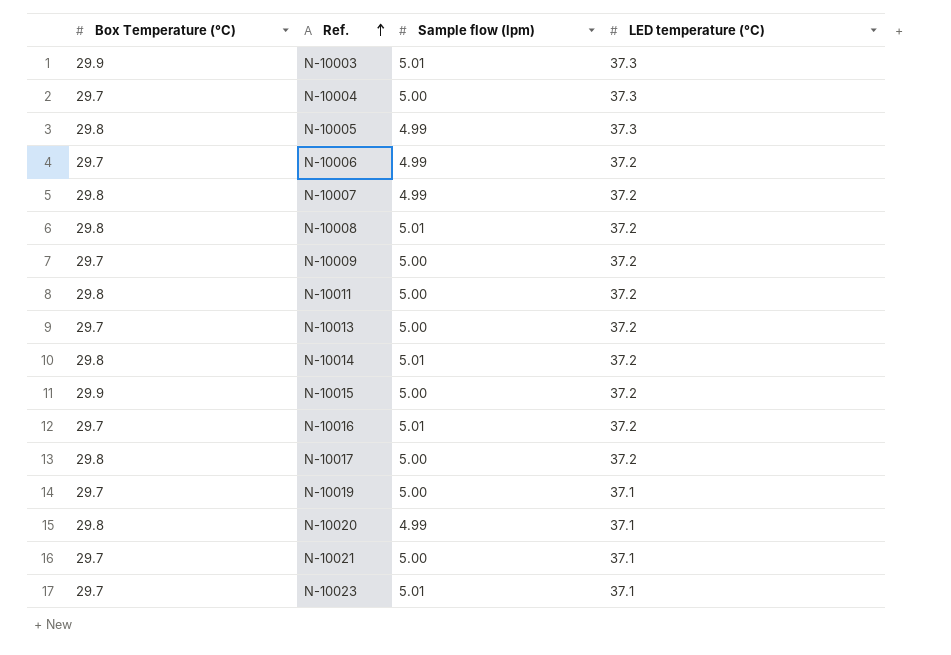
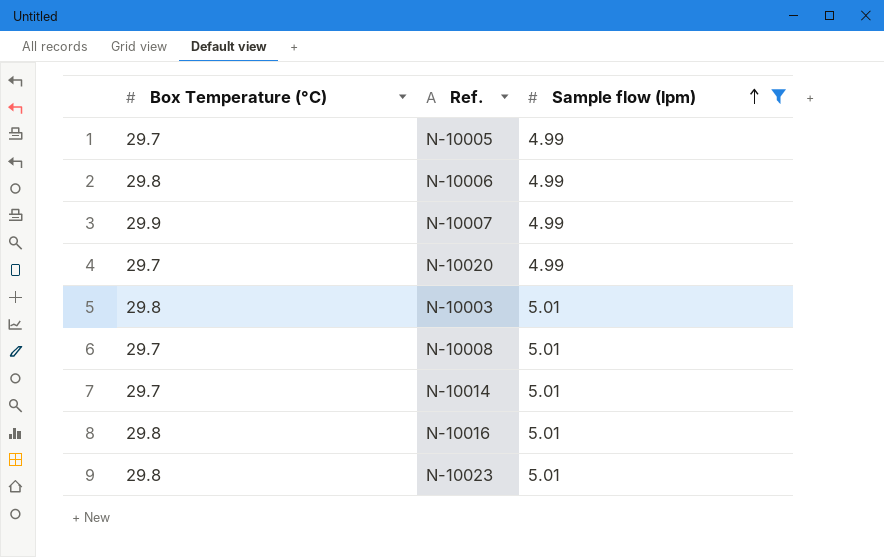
filter: none -> Sample flow (lpm) != 5.00
row order: Ref. ascending -> Sample flow (lpm) ascending
column LED temperature (°C) | position: 4 -> none
N-10005 | Box Temperature (°C): 29.8 -> 29.7
N-10006 | Box Temperature (°C): 29.7 -> 29.8
N-10007 | Box Temperature (°C): 29.8 -> 29.9
N-10020 | Box Temperature (°C): 29.8 -> 29.7
N-10003 | Box Temperature (°C): 29.9 -> 29.8
N-10008 | Box Temperature (°C): 29.8 -> 29.7
N-10014 | Box Temperature (°C): 29.8 -> 29.7
N-10016 | Box Temperature (°C): 29.7 -> 29.8
N-10023 | Box Temperature (°C): 29.7 -> 29.8

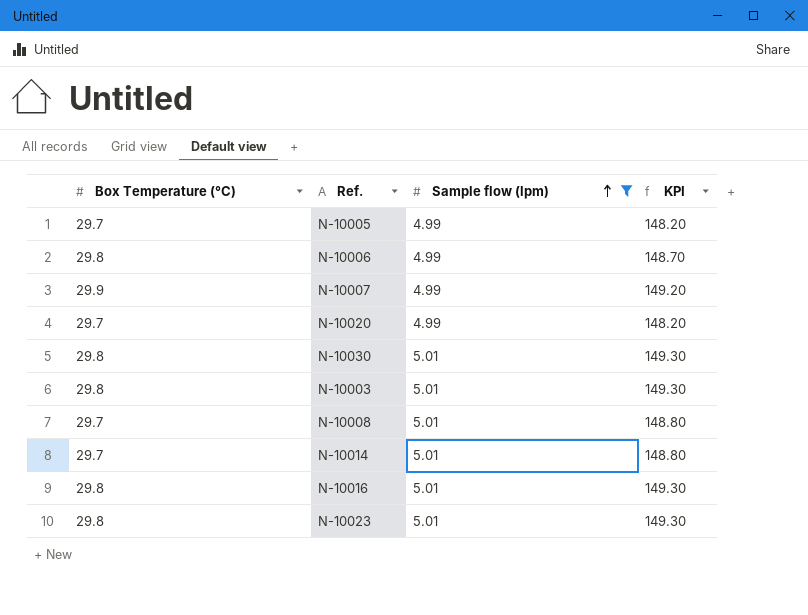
column KPI | formula: none -> [Box Temperature (°C)] * [Sample flow (lpm)]
row N-10030: none -> 29.8 | 5.01 | 149.30

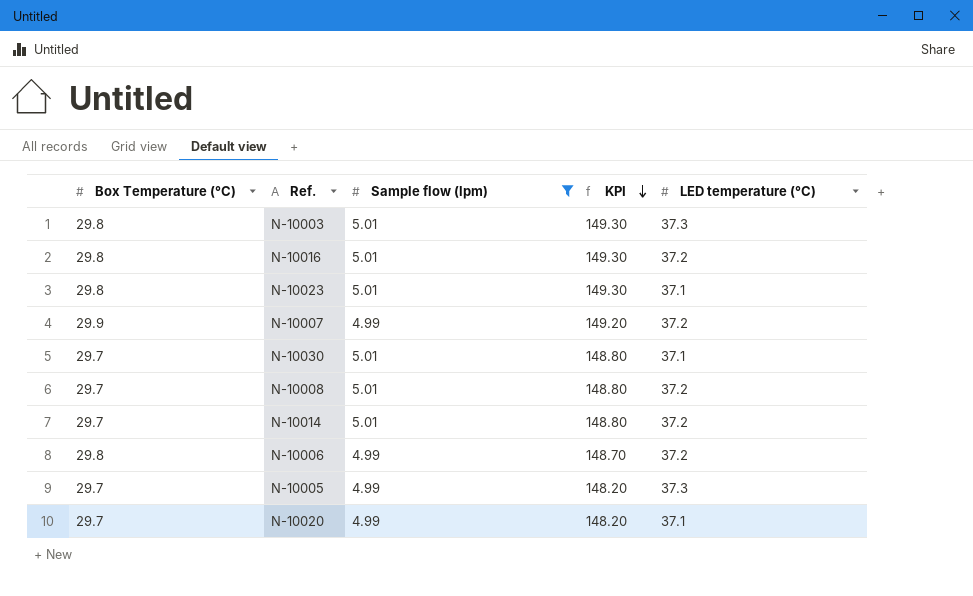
row order: Sample flow (lpm) ascending -> KPI descending
column LED temperature (°C) | position: none -> 5
N-10030 | Box Temperature (°C): 29.8 -> 29.7
N-10030 | KPI: 149.30 -> 148.80

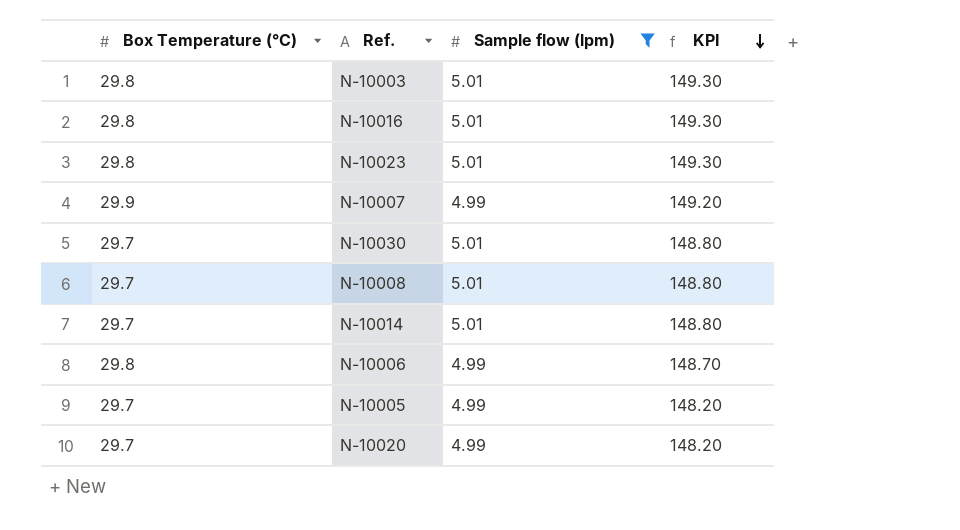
column LED temperature (°C) | position: 5 -> none

